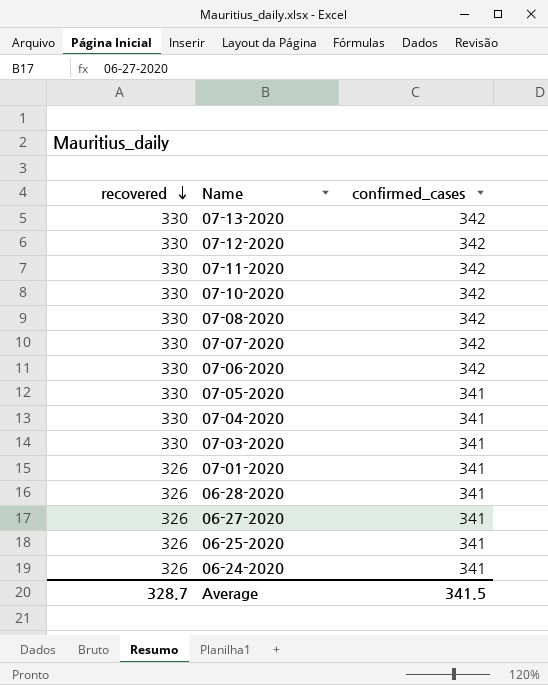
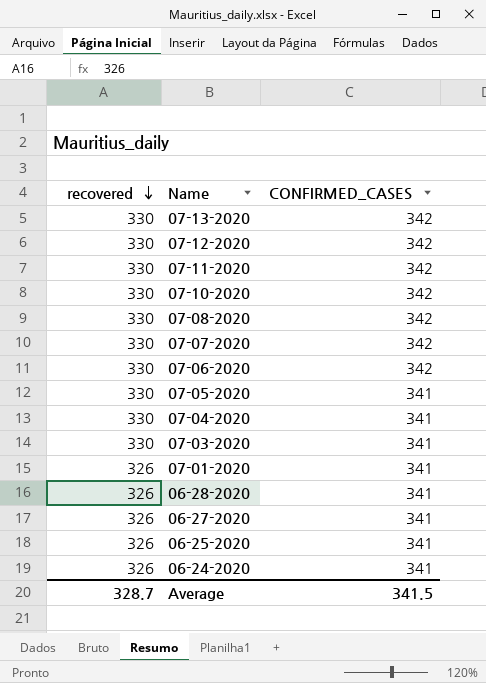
column name: confirmed_cases -> CONFIRMED_CASES

